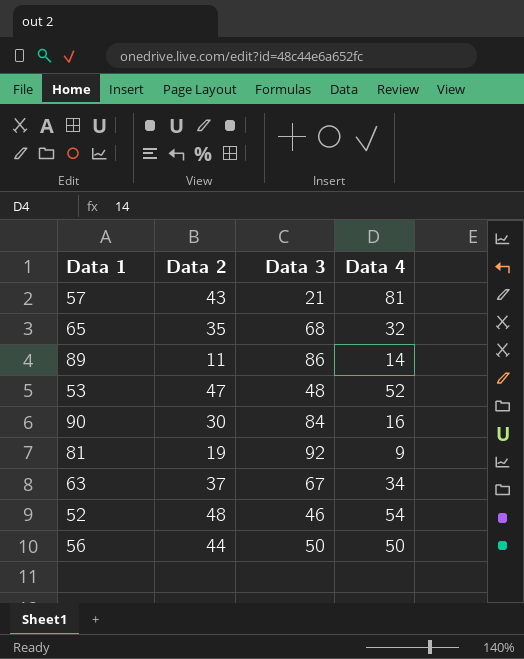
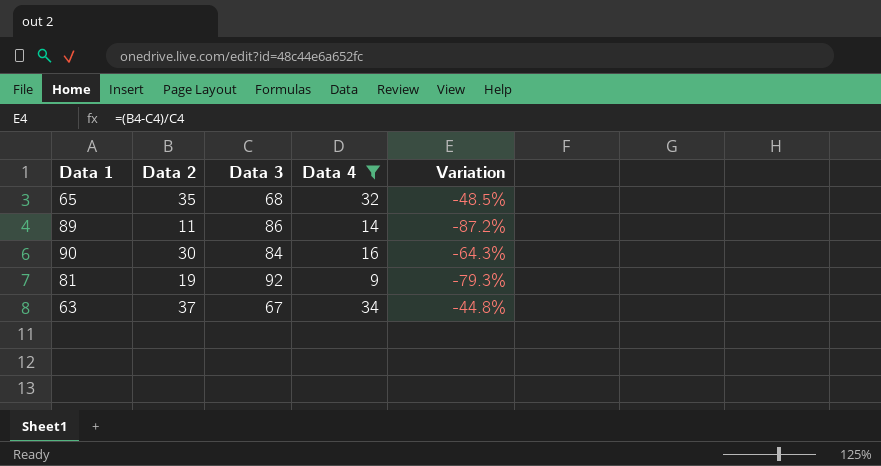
filter: none -> Data 4 <= 34
column Variation | formula: none -> ([Data 2] - [Data 3]) / [Data 3]

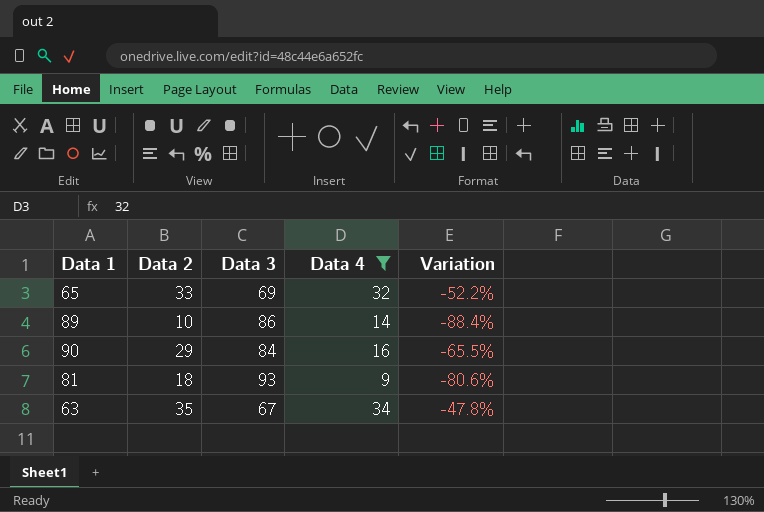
65 | Data 2: 35 -> 33
65 | Data 3: 68 -> 69
65 | Variation: -48.5% -> -52.2%
89 | Data 2: 11 -> 10
89 | Variation: -87.2% -> -88.4%
90 | Data 2: 30 -> 29
90 | Variation: -64.3% -> -65.5%
81 | Data 2: 19 -> 18
81 | Data 3: 92 -> 93
81 | Variation: -79.3% -> -80.6%
63 | Data 2: 37 -> 35
63 | Variation: -44.8% -> -47.8%

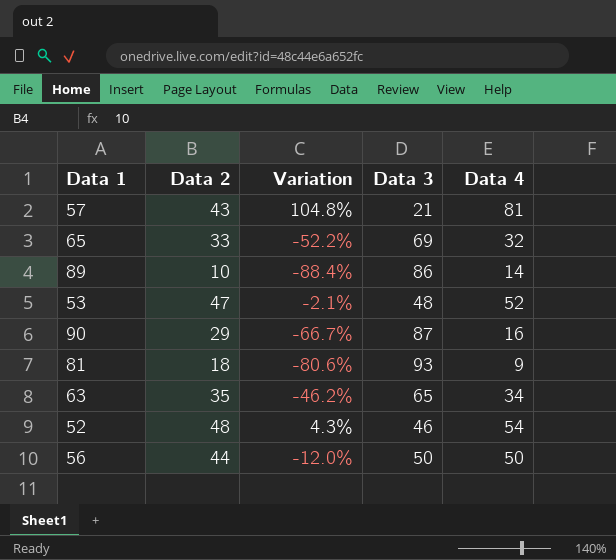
filter: Data 4 <= 34 -> none
column Variation | position: 5 -> 3
90 | Variation: -65.5% -> -66.7%
90 | Data 3: 84 -> 87
63 | Variation: -47.8% -> -46.2%
63 | Data 3: 67 -> 65

